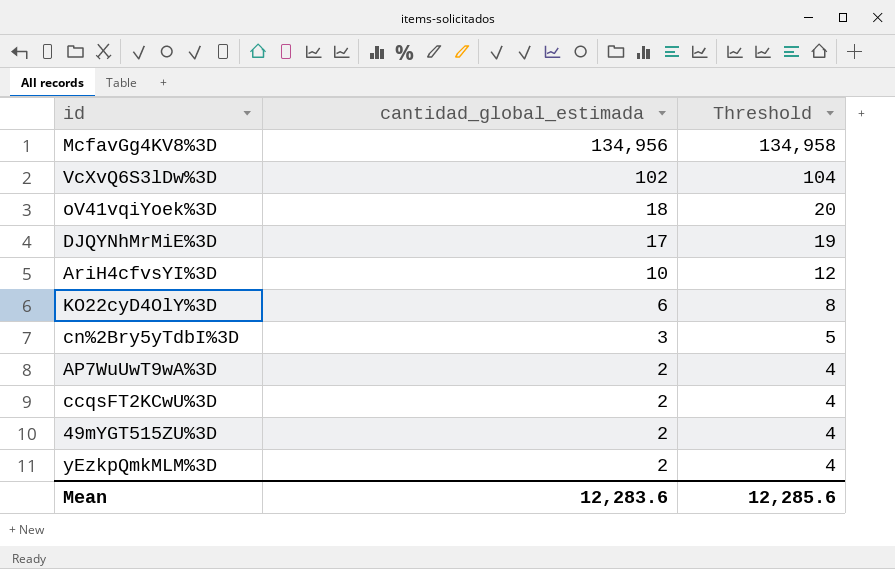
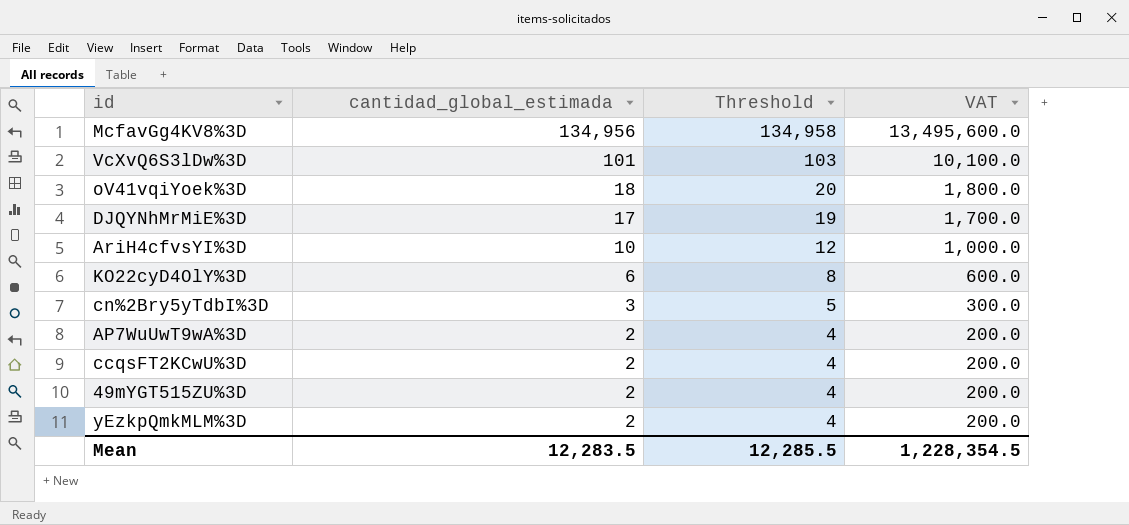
column VAT | formula: none -> [cantidad_global_estimada] * 100
VcXvQ6S3lDw%3D | cantidad_global_estimada: 102 -> 101
VcXvQ6S3lDw%3D | Threshold: 104 -> 103
Mean | cantidad_global_estimada: 12,283.6 -> 12,283.5
Mean | Threshold: 12,285.6 -> 12,285.5

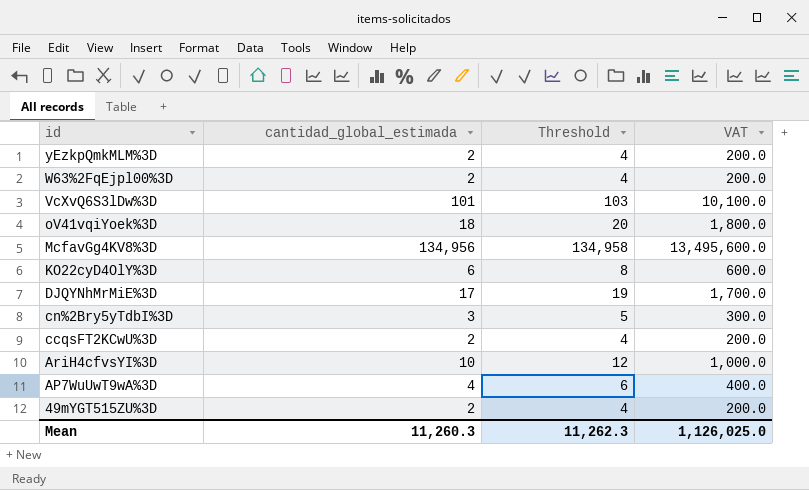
row order: cantidad_global_estimada descending -> id descending
row W63%2FqEjpl00%3D: none -> 2 | 4 | 200.0
AP7WuUwT9wA%3D | cantidad_global_estimada: 2 -> 4
AP7WuUwT9wA%3D | Threshold: 4 -> 6
AP7WuUwT9wA%3D | VAT: 200.0 -> 400.0
Mean | cantidad_global_estimada: 12,283.5 -> 11,260.3
Mean | Threshold: 12,285.5 -> 11,262.3
Mean | VAT: 1,228,354.5 -> 1,126,025.0

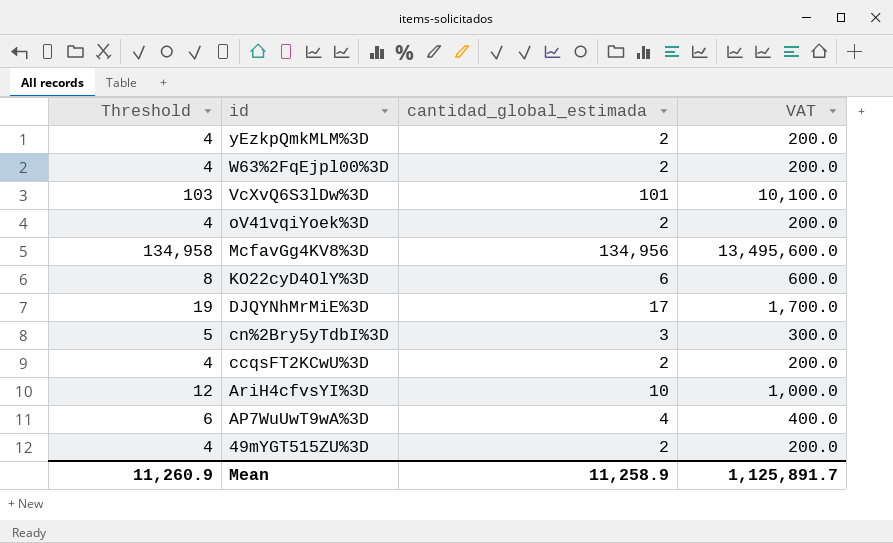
column Threshold | position: 3 -> 1
oV41vqiYoek%3D | Threshold: 20 -> 4
oV41vqiYoek%3D | cantidad_global_estimada: 18 -> 2
oV41vqiYoek%3D | VAT: 1,800.0 -> 200.0
Mean | Threshold: 11,262.3 -> 11,260.9
Mean | cantidad_global_estimada: 11,260.3 -> 11,258.9
Mean | VAT: 1,126,025.0 -> 1,125,891.7

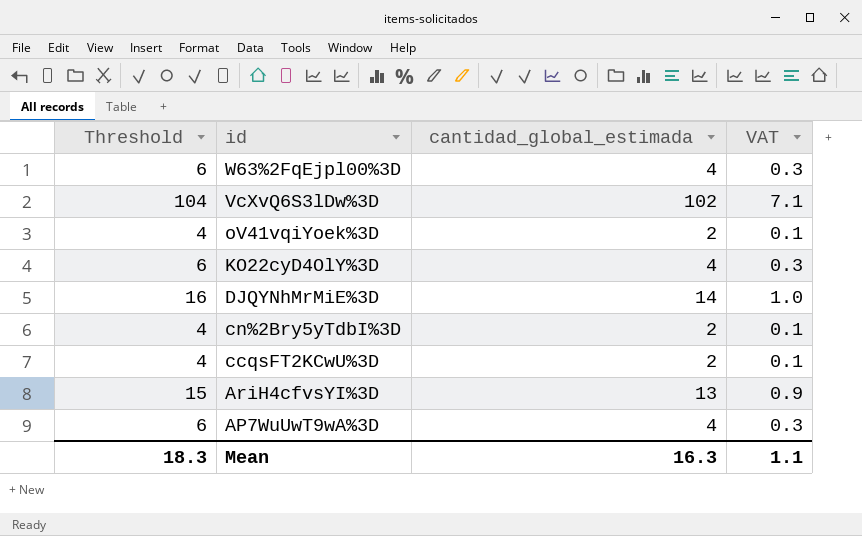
column VAT | formula: [cantidad_global_estimada] * 100 -> [cantidad_global_estimada] * 0.07
row yEzkpQmkMLM%3D: 4 | 2 | 200.0 -> none
row McfavGg4KV8%3D: 134,958 | 134,956 | 13,495,600.0 -> none
row 49mYGT515ZU%3D: 4 | 2 | 200.0 -> none
W63%2FqEjpl00%3D | Threshold: 4 -> 6
W63%2FqEjpl00%3D | cantidad_global_estimada: 2 -> 4
VcXvQ6S3lDw%3D | Threshold: 103 -> 104
VcXvQ6S3lDw%3D | cantidad_global_estimada: 101 -> 102
KO22cyD4OlY%3D | Threshold: 8 -> 6
KO22cyD4OlY%3D | cantidad_global_estimada: 6 -> 4
DJQYNhMrMiE%3D | Threshold: 19 -> 16
DJQYNhMrMiE%3D | cantidad_global_estimada: 17 -> 14
cn%2Bry5yTdbI%3D | Threshold: 5 -> 4
cn%2Bry5yTdbI%3D | cantidad_global_estimada: 3 -> 2
AriH4cfvsYI%3D | Threshold: 12 -> 15
AriH4cfvsYI%3D | cantidad_global_estimada: 10 -> 13
Mean | Threshold: 11,260.9 -> 18.3
Mean | cantidad_global_estimada: 11,258.9 -> 16.3
Mean | VAT: 1,125,891.7 -> 1.1

